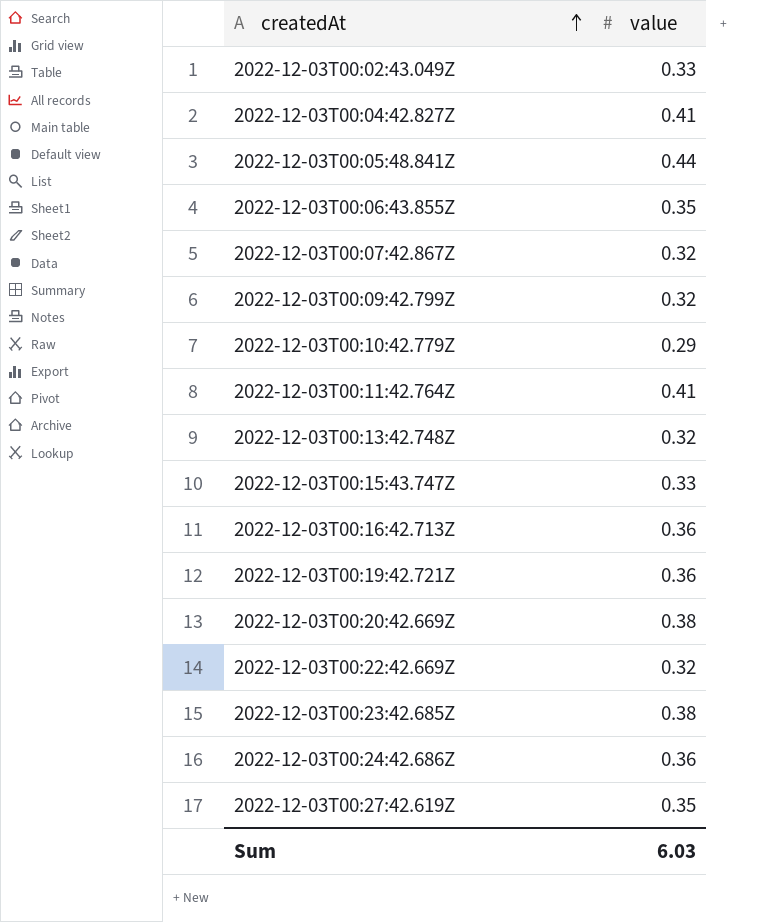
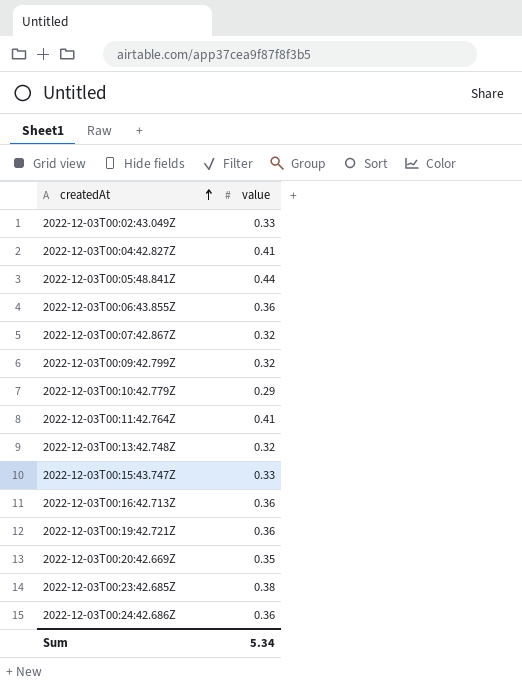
row 2022-12-03T00:22:42.669Z: 0.32 -> none
row 2022-12-03T00:27:42.619Z: 0.35 -> none
2022-12-03T00:06:43.855Z | value: 0.35 -> 0.36
2022-12-03T00:20:42.669Z | value: 0.38 -> 0.35
Sum | value: 6.03 -> 5.34

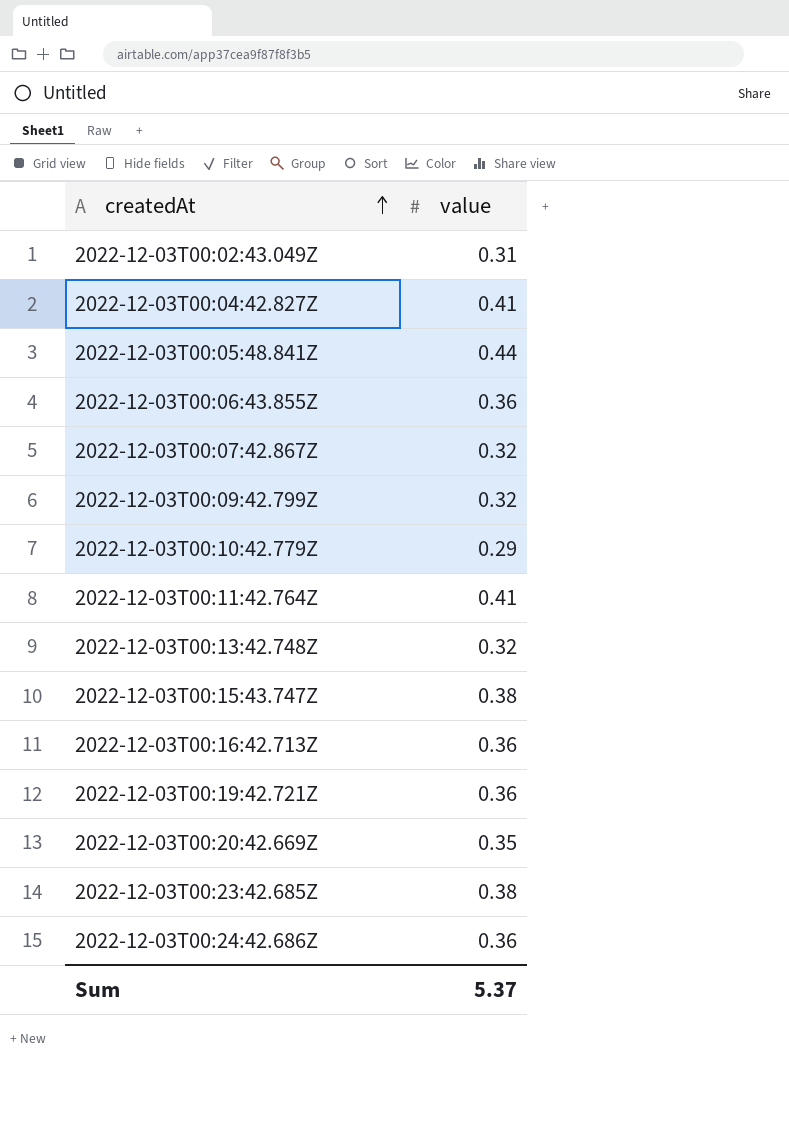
2022-12-03T00:02:43.049Z | value: 0.33 -> 0.31
2022-12-03T00:15:43.747Z | value: 0.33 -> 0.38
Sum | value: 5.34 -> 5.37

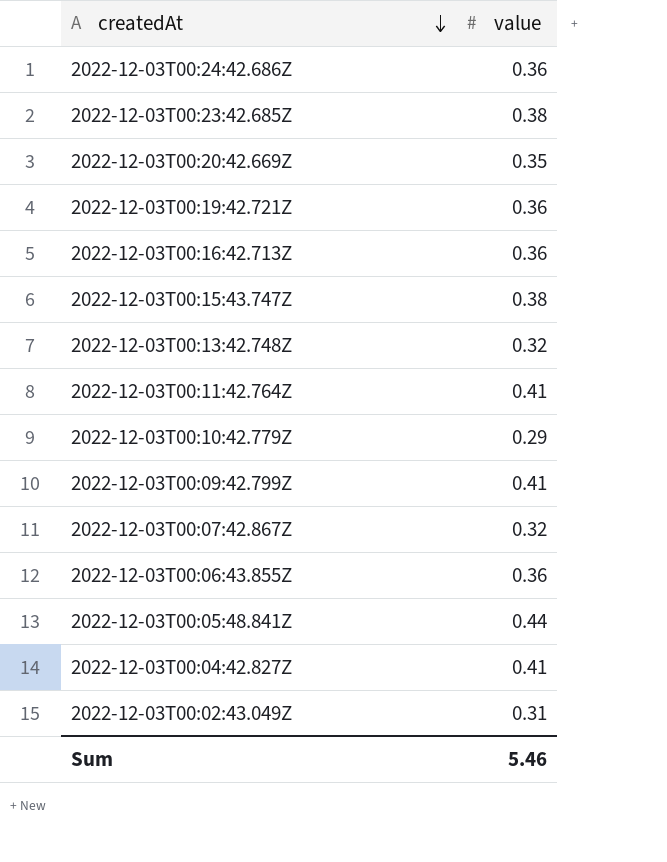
row order: createdAt ascending -> createdAt descending
2022-12-03T00:09:42.799Z | value: 0.32 -> 0.41
Sum | value: 5.37 -> 5.46

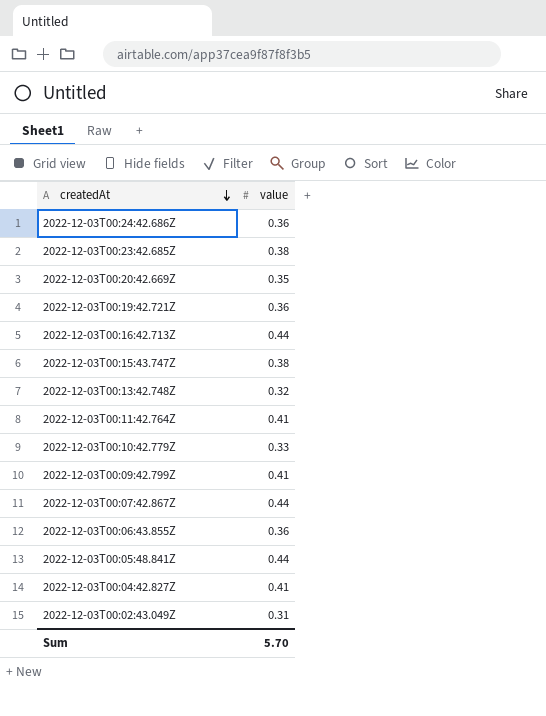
2022-12-03T00:16:42.713Z | value: 0.36 -> 0.44
2022-12-03T00:10:42.779Z | value: 0.29 -> 0.33
2022-12-03T00:07:42.867Z | value: 0.32 -> 0.44
Sum | value: 5.46 -> 5.70

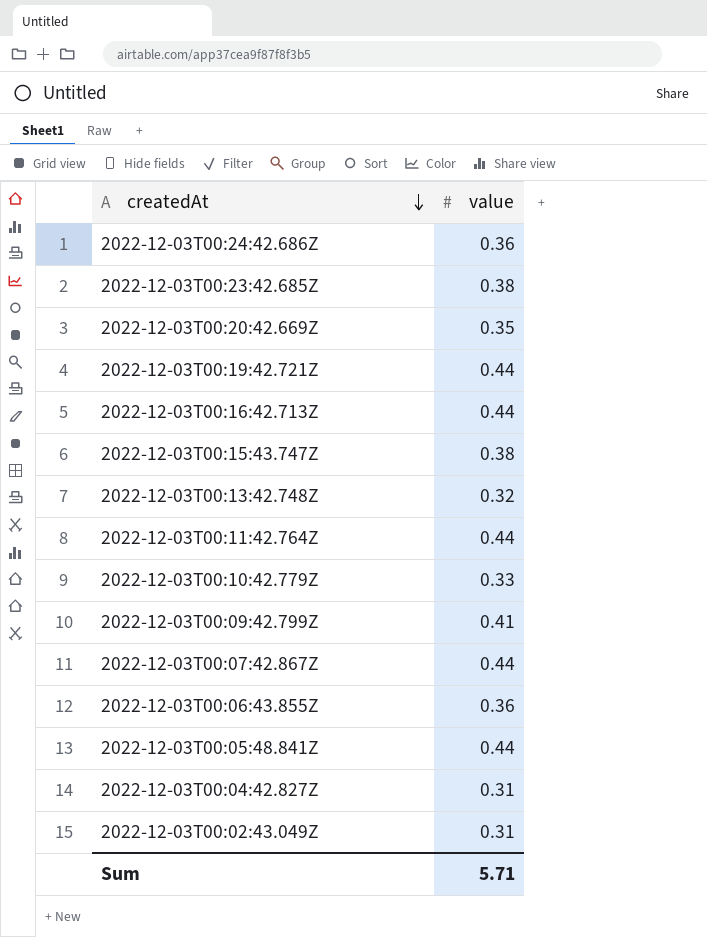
2022-12-03T00:19:42.721Z | value: 0.36 -> 0.44
2022-12-03T00:11:42.764Z | value: 0.41 -> 0.44
2022-12-03T00:04:42.827Z | value: 0.41 -> 0.31
Sum | value: 5.70 -> 5.71

